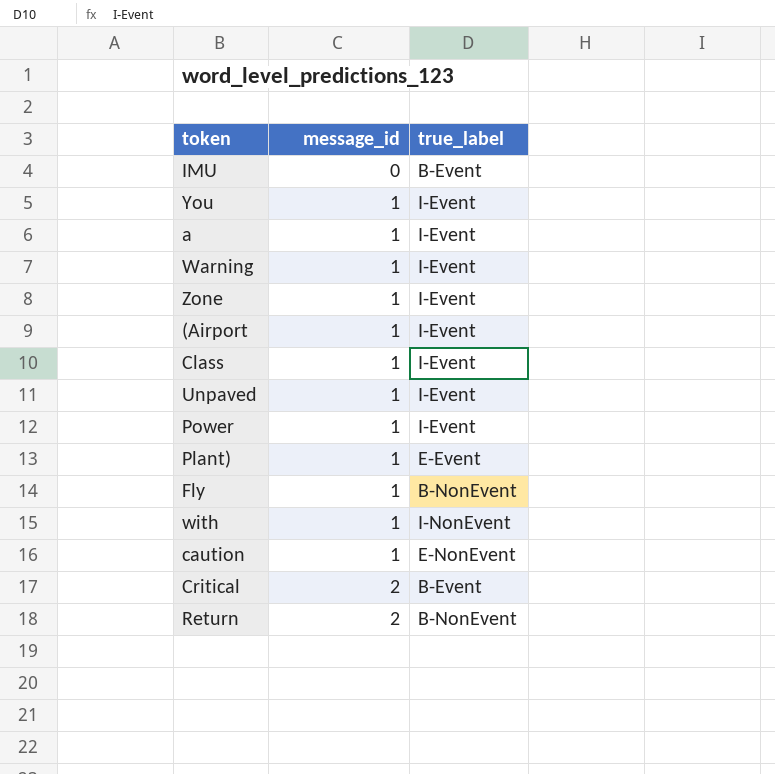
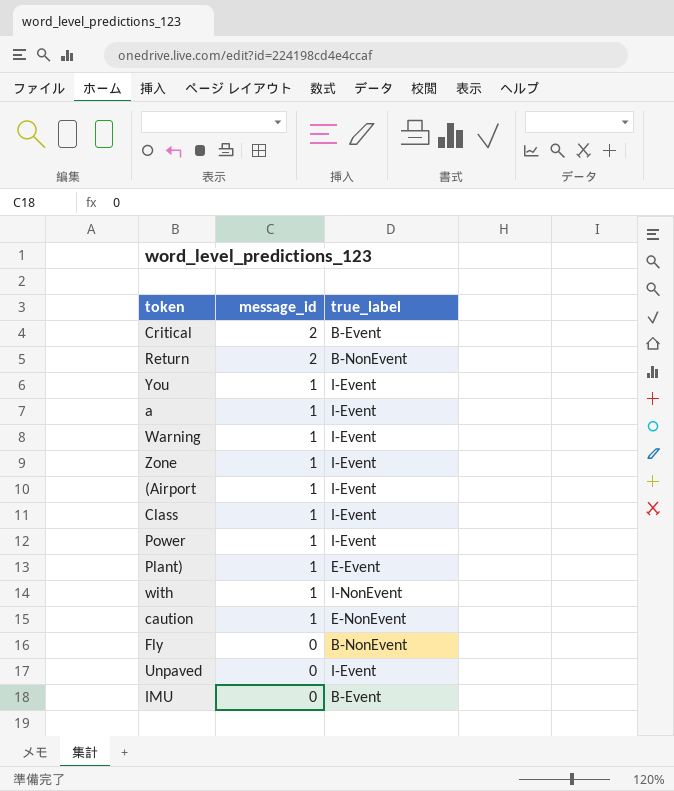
row order: message_id ascending -> message_id descending
Fly | message_id: 1 -> 0
Unpaved | message_id: 1 -> 0

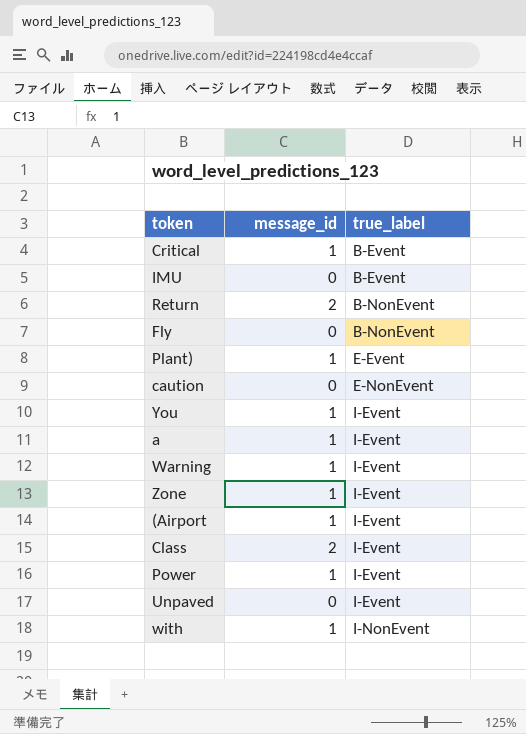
row order: message_id descending -> true_label ascending
Critical | message_id: 2 -> 1
caution | message_id: 1 -> 0
Class | message_id: 1 -> 2

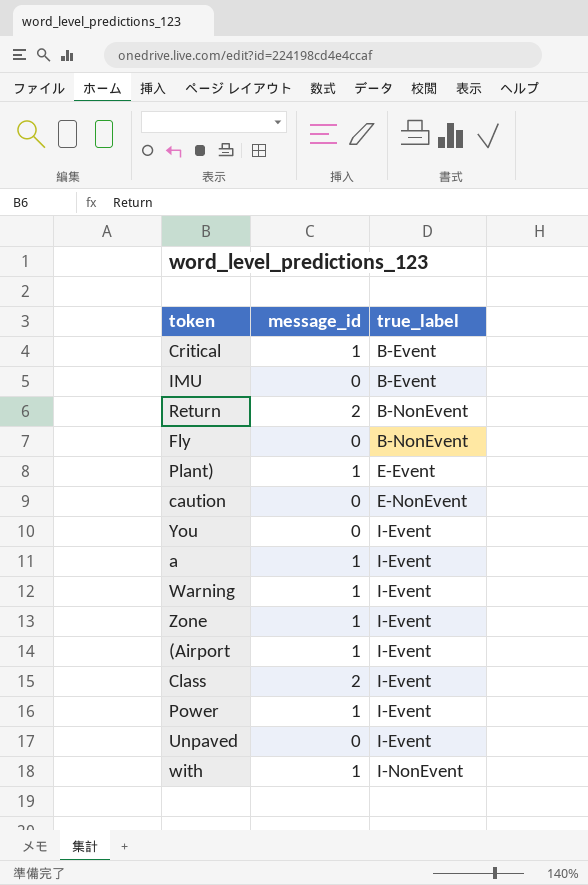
You | message_id: 1 -> 0

